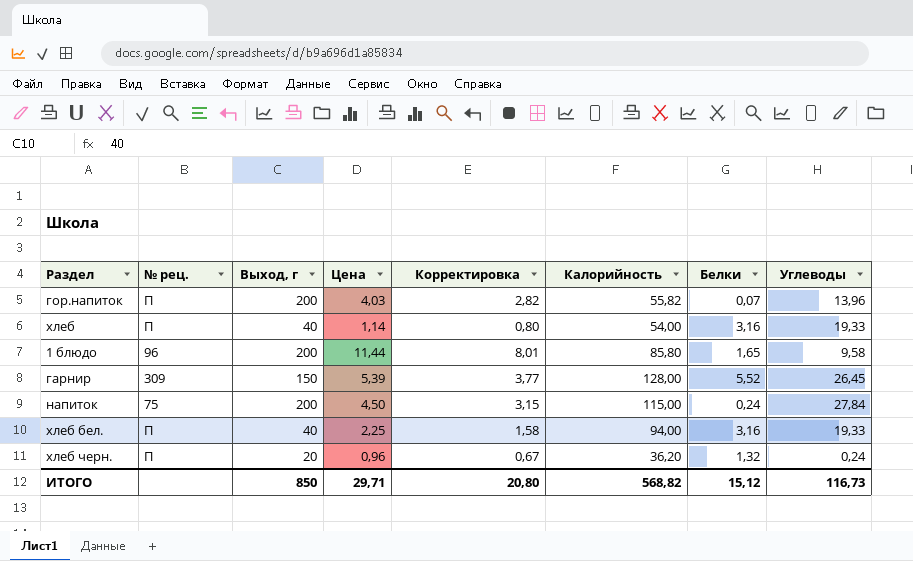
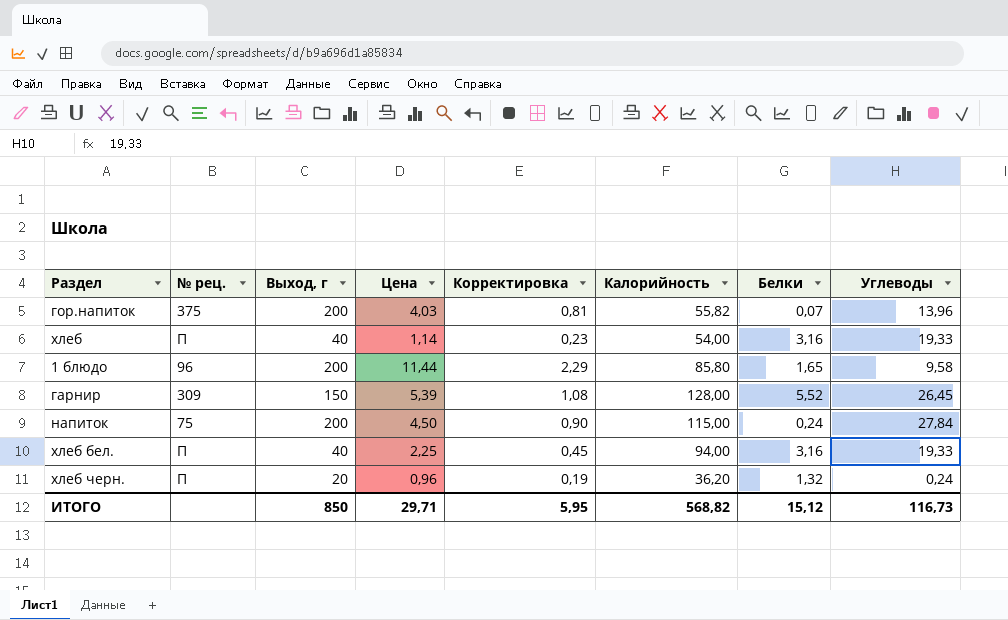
column Корректировка | formula: [Цена] * 0,7 -> [Цена] * 0,2
гор.напиток | № рец.: П -> 375
ИТОГО | Корректировка: 20,80 -> 5,95

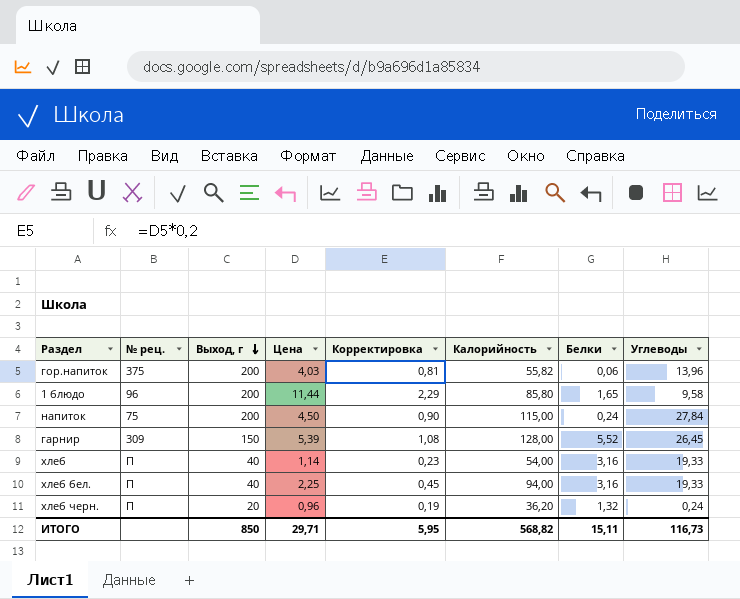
row order: none -> Выход, г descending
гор.напиток | Белки: 0,07 -> 0,06
ИТОГО | Белки: 15,12 -> 15,11

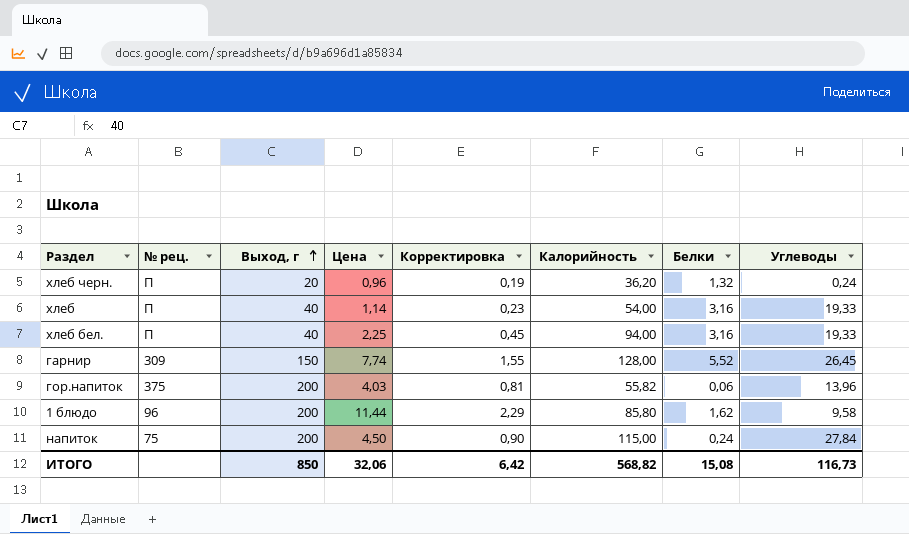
row order: Выход, г descending -> Выход, г ascending
гарнир | Цена: 5,39 -> 7,74
гарнир | Корректировка: 1,08 -> 1,55
1 блюдо | Белки: 1,65 -> 1,62
ИТОГО | Цена: 29,71 -> 32,06
ИТОГО | Корректировка: 5,95 -> 6,42
ИТОГО | Белки: 15,11 -> 15,08

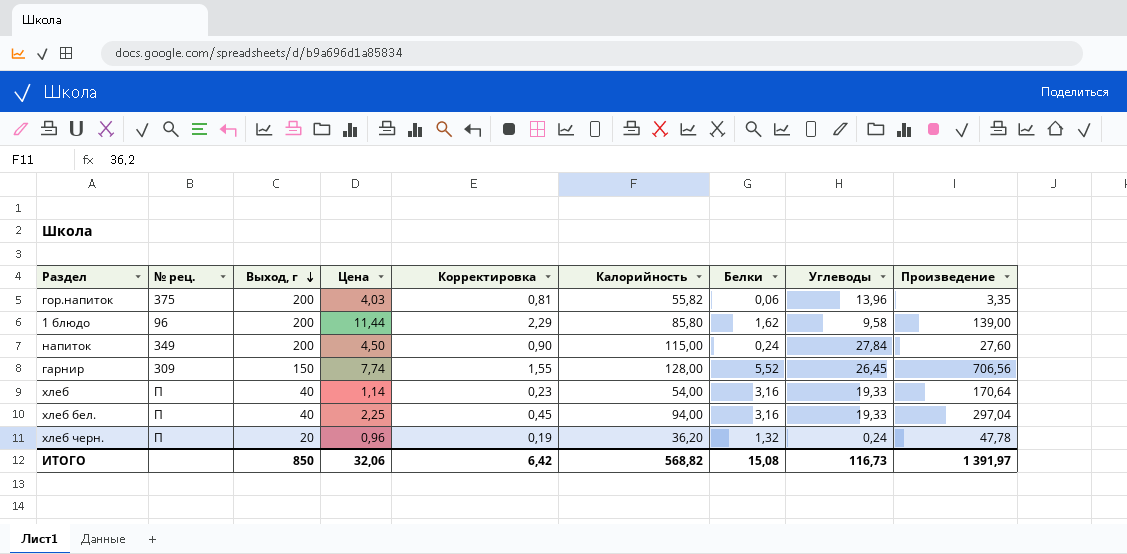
row order: Выход, г ascending -> Выход, г descending
column Произведение | formula: none -> [Калорийность] * [Белки]
напиток | № рец.: 75 -> 349

